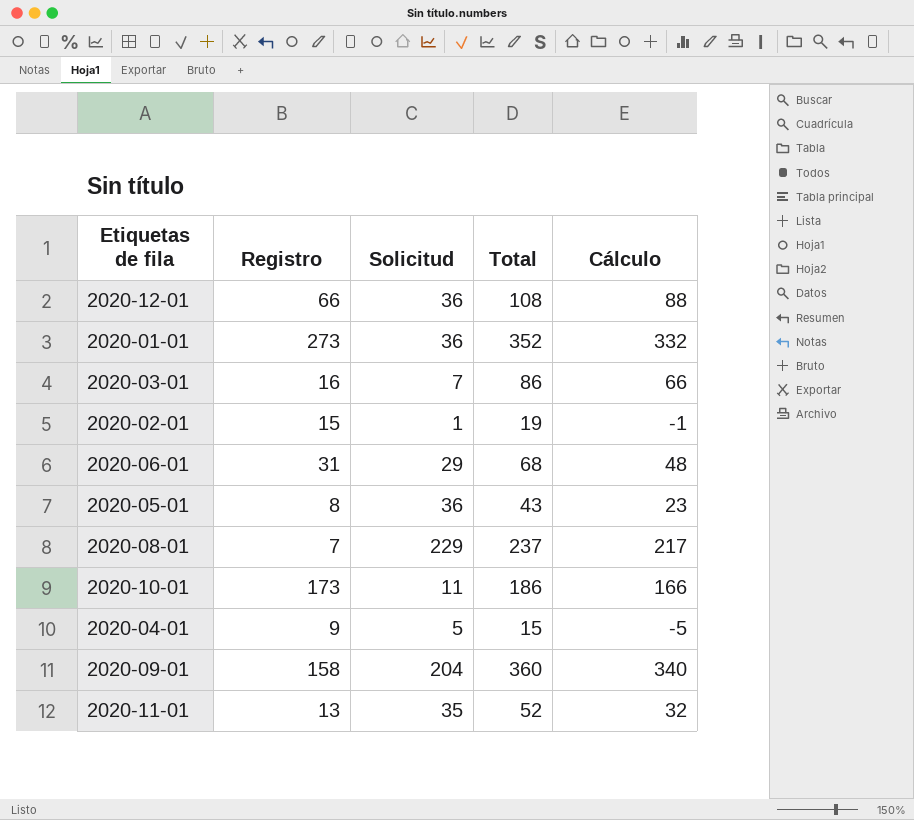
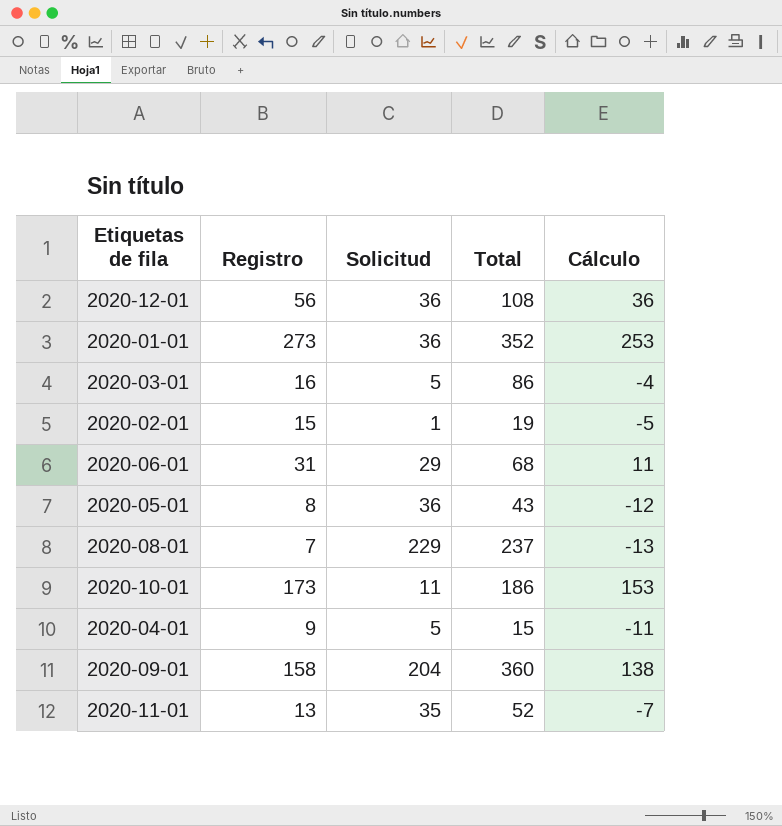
column Cálculo | formula: [Total] - 20 -> [Registro] - 20
2020-12-01 | Registro: 66 -> 56
2020-03-01 | Solicitud: 7 -> 5

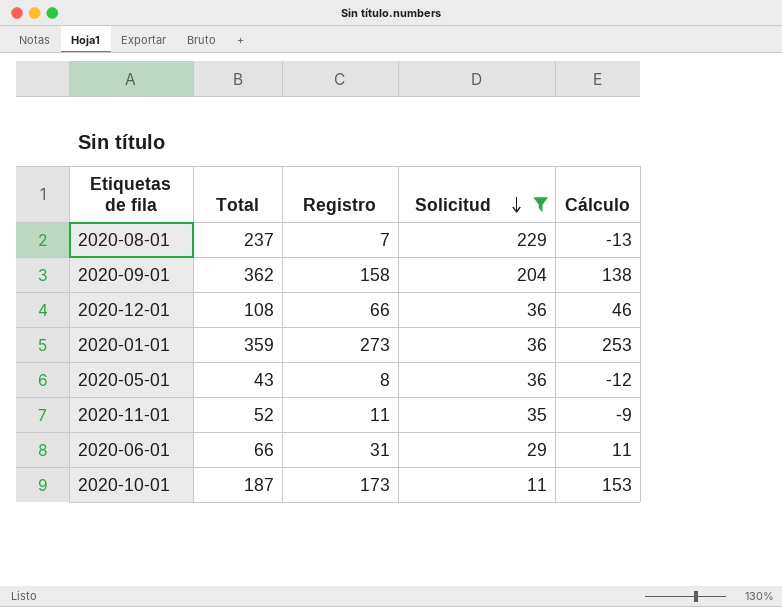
filter: none -> Solicitud >= 11
row order: none -> Solicitud descending
column Total | position: 4 -> 2
2020-09-01 | Total: 360 -> 362
2020-12-01 | Registro: 56 -> 66
2020-12-01 | Cálculo: 36 -> 46
2020-01-01 | Total: 352 -> 359
2020-11-01 | Registro: 13 -> 11
2020-11-01 | Cálculo: -7 -> -9
2020-06-01 | Total: 68 -> 66
2020-10-01 | Total: 186 -> 187

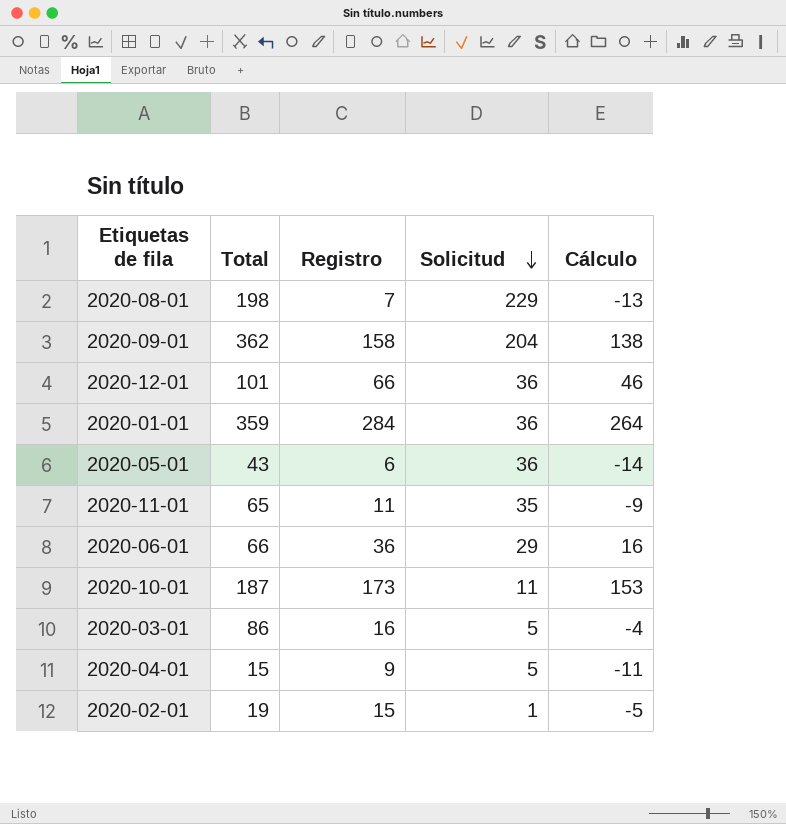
filter: Solicitud >= 11 -> none
2020-08-01 | Total: 237 -> 198
2020-12-01 | Total: 108 -> 101
2020-01-01 | Registro: 273 -> 284
2020-01-01 | Cálculo: 253 -> 264
2020-05-01 | Registro: 8 -> 6
2020-05-01 | Cálculo: -12 -> -14
2020-11-01 | Total: 52 -> 65
2020-06-01 | Registro: 31 -> 36
2020-06-01 | Cálculo: 11 -> 16

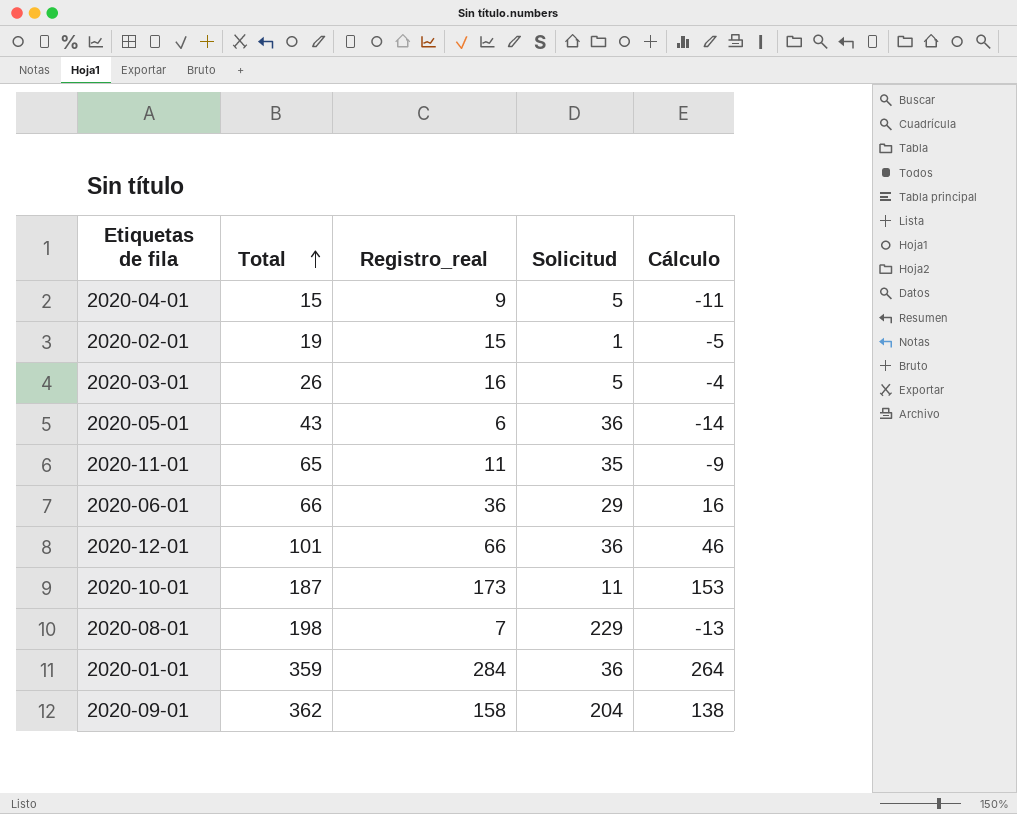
row order: Solicitud descending -> Total ascending
column name: Registro -> Registro_real
2020-03-01 | Total: 86 -> 26

